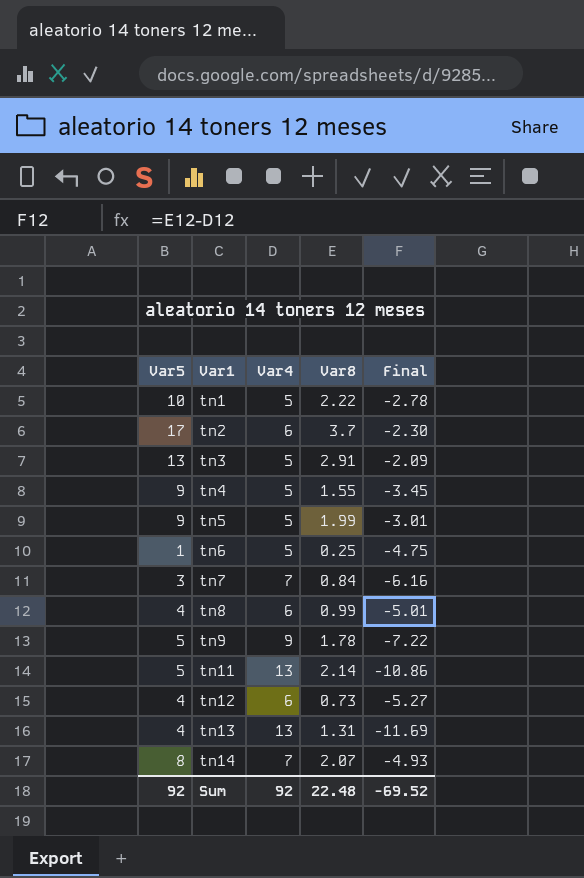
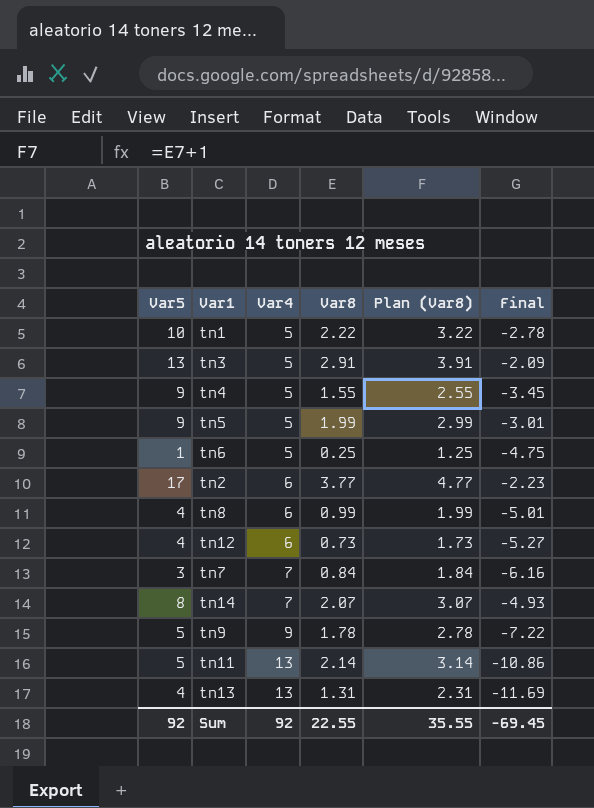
row order: Var1 ascending -> Var4 ascending
column Plan (Var8) | formula: none -> [Var8] + 1
tn2 | Var8: 3.7 -> 3.77
tn2 | Final: -2.30 -> -2.23
Sum | Var8: 22.48 -> 22.55
Sum | Final: -69.52 -> -69.45

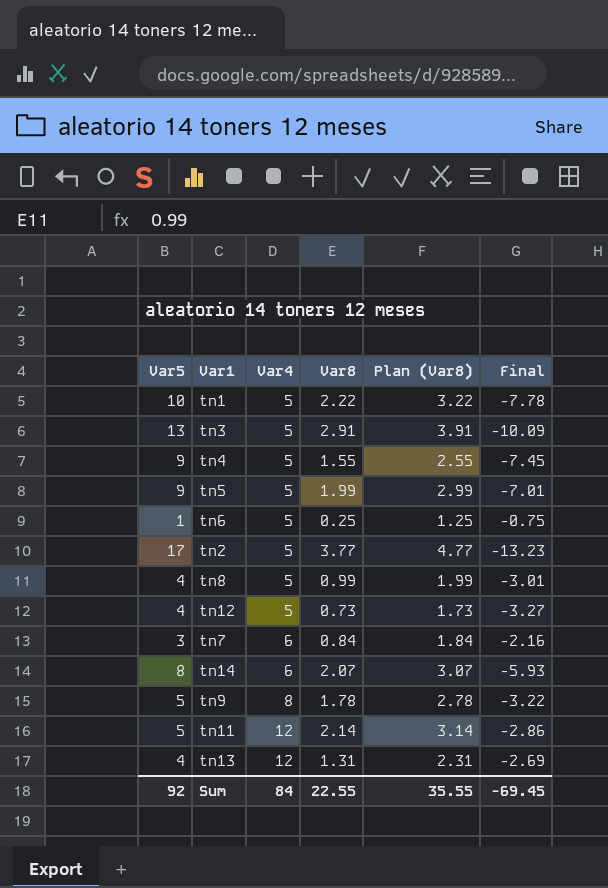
column Final | formula: [Var8] - [Var4] -> [Var8] - [Var5]
tn2 | Var4: 6 -> 5
tn8 | Var4: 6 -> 5
tn12 | Var4: 6 -> 5
tn7 | Var4: 7 -> 6
tn14 | Var4: 7 -> 6
tn9 | Var4: 9 -> 8
tn11 | Var4: 13 -> 12
tn13 | Var4: 13 -> 12
Sum | Var4: 92 -> 84

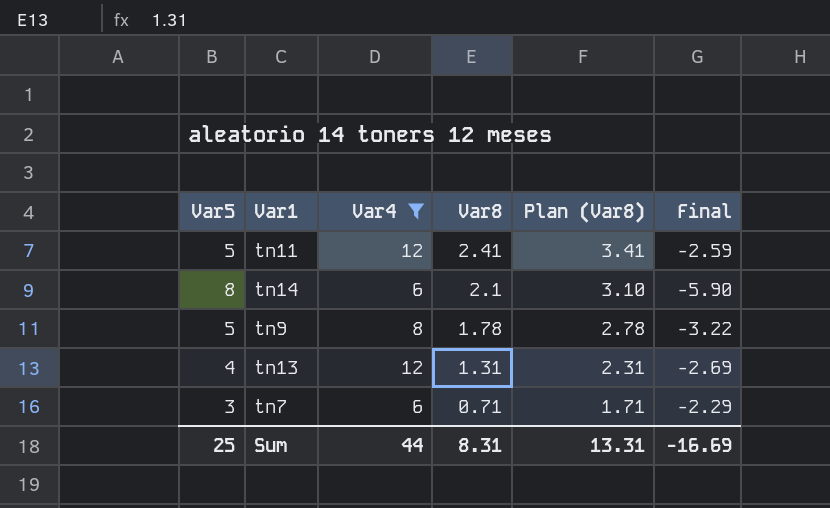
filter: none -> Var4 != 5
row order: Var4 ascending -> Var8 descending
tn11 | Var8: 2.14 -> 2.41
tn11 | Plan (Var8): 3.14 -> 3.41
tn11 | Final: -2.86 -> -2.59
tn14 | Var8: 2.07 -> 2.1
tn14 | Plan (Var8): 3.07 -> 3.10
tn14 | Final: -5.93 -> -5.90
tn7 | Var8: 0.84 -> 0.71
tn7 | Plan (Var8): 1.84 -> 1.71
tn7 | Final: -2.16 -> -2.29
Sum | Var5: 92 -> 25
Sum | Var4: 84 -> 44
Sum | Var8: 22.55 -> 8.31
Sum | Plan (Var8): 35.55 -> 13.31
Sum | Final: -69.45 -> -16.69

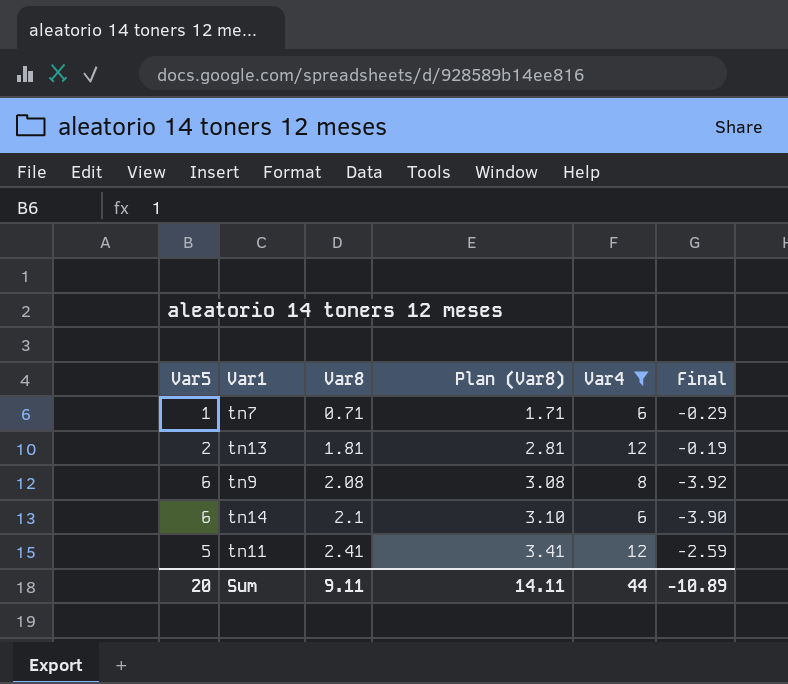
row order: Var8 descending -> Var8 ascending
column Var4 | position: 3 -> 5
tn7 | Var5: 3 -> 1
tn7 | Final: -2.29 -> -0.29
tn13 | Var5: 4 -> 2
tn13 | Var8: 1.31 -> 1.81
tn13 | Plan (Var8): 2.31 -> 2.81
tn13 | Final: -2.69 -> -0.19
tn9 | Var5: 5 -> 6
tn9 | Var8: 1.78 -> 2.08
tn9 | Plan (Var8): 2.78 -> 3.08
tn9 | Final: -3.22 -> -3.92
tn14 | Var5: 8 -> 6
tn14 | Final: -5.90 -> -3.90
Sum | Var5: 25 -> 20
Sum | Var8: 8.31 -> 9.11
Sum | Plan (Var8): 13.31 -> 14.11
Sum | Final: -16.69 -> -10.89

